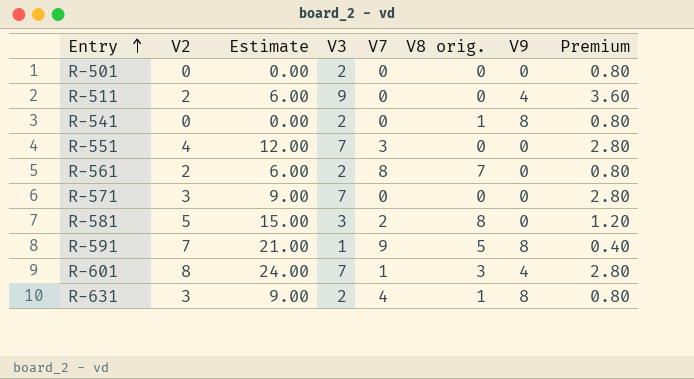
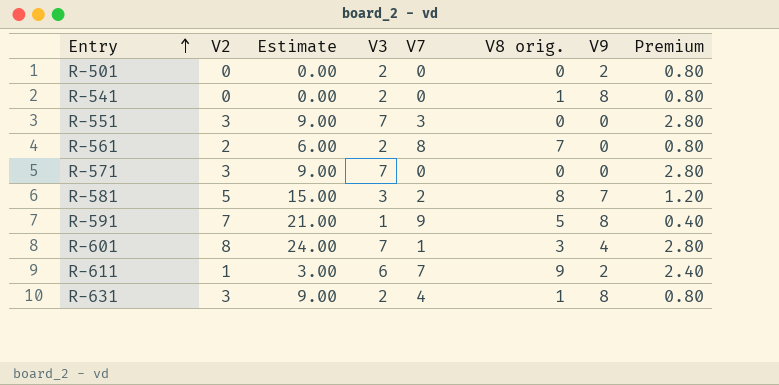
row R-511: 2 | 6.00 | 9 | 0 | 0 | 4 | 3.60 -> none
R-501 | V9: 0 -> 2
R-551 | V2: 4 -> 3
R-551 | Estimate: 12.00 -> 9.00
R-581 | V9: 0 -> 7
row R-611: none -> 1 | 3.00 | 6 | 7 | 9 | 2 | 2.40

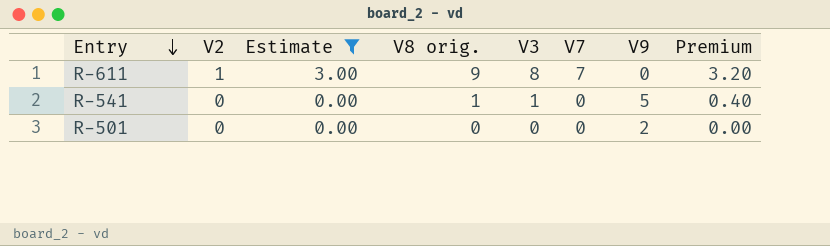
filter: none -> Estimate <= 3.00
row order: Entry ascending -> Entry descending
column V8 orig. | position: 6 -> 4
R-611 | V3: 6 -> 8
R-611 | V9: 2 -> 0
R-611 | Premium: 2.40 -> 3.20
R-541 | V3: 2 -> 1
R-541 | V9: 8 -> 5
R-541 | Premium: 0.80 -> 0.40
R-501 | V3: 2 -> 0
R-501 | Premium: 0.80 -> 0.00

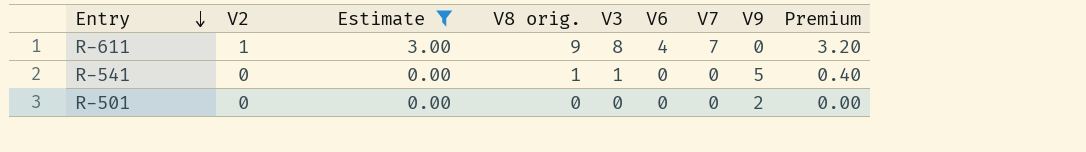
column V6 | position: none -> 6

